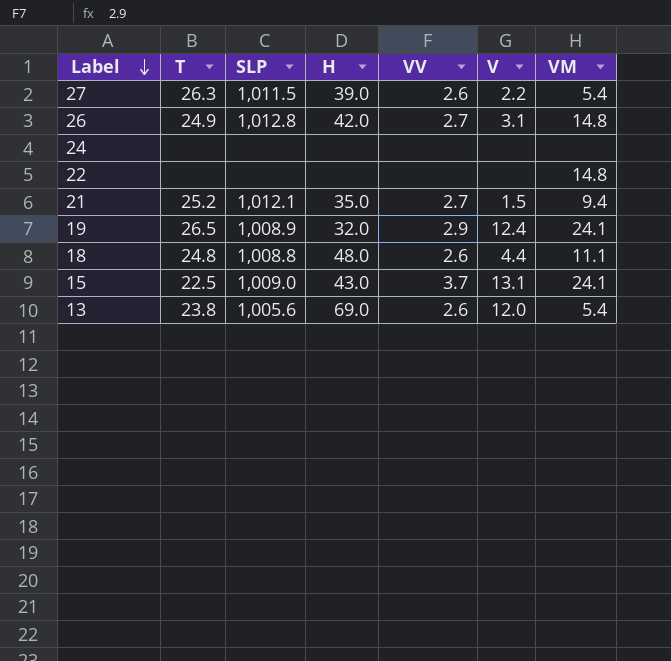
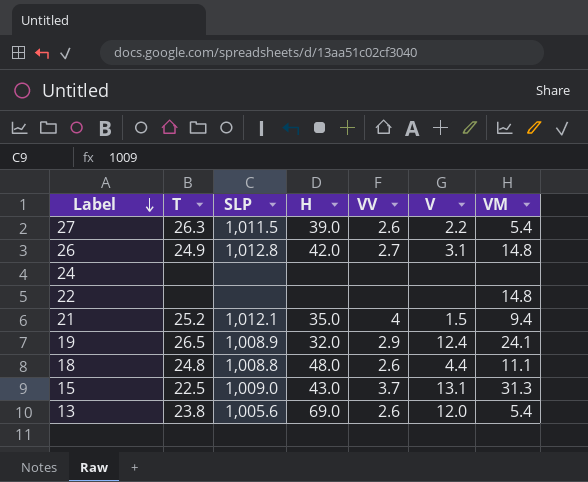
21 | VV: 2.7 -> 4
15 | VM: 24.1 -> 31.3

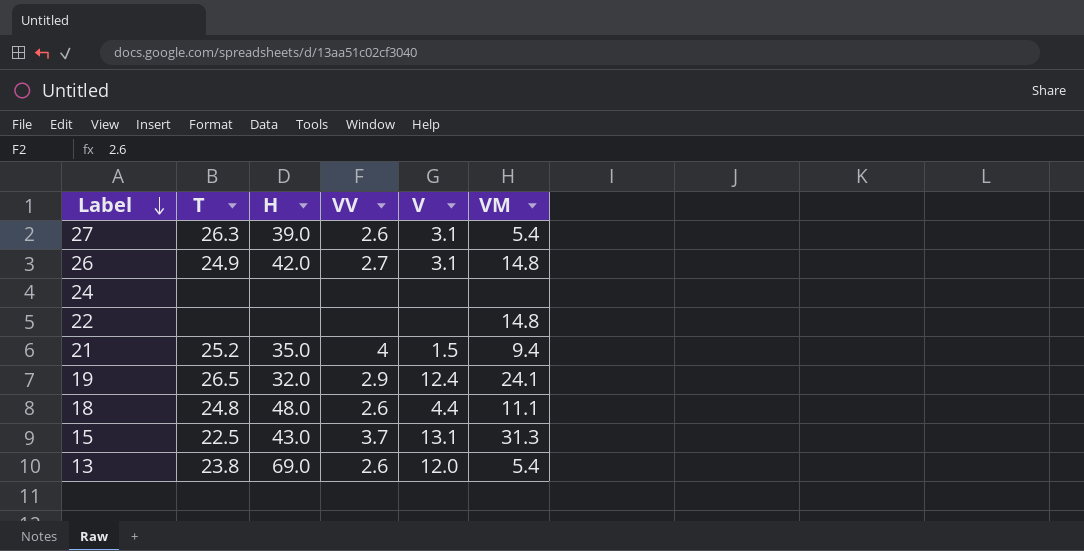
column SLP | position: 3 -> none
27 | V: 2.2 -> 3.1

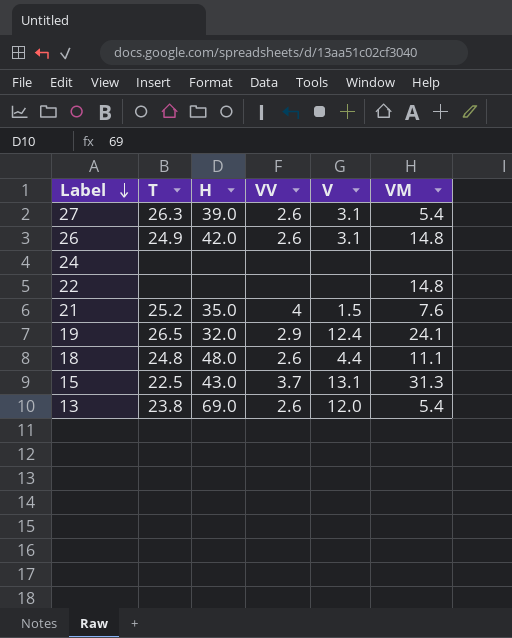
26 | VV: 2.7 -> 2.6
21 | VM: 9.4 -> 7.6

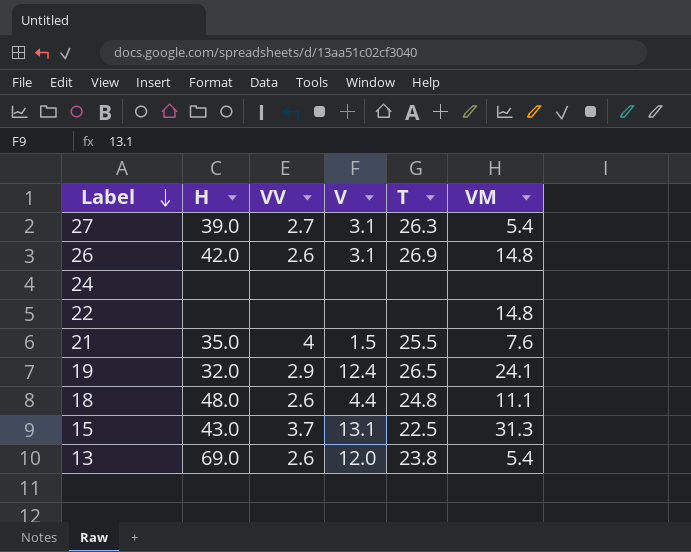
column T | position: 2 -> 5
27 | VV: 2.6 -> 2.7
26 | T: 24.9 -> 26.9
21 | T: 25.2 -> 25.5

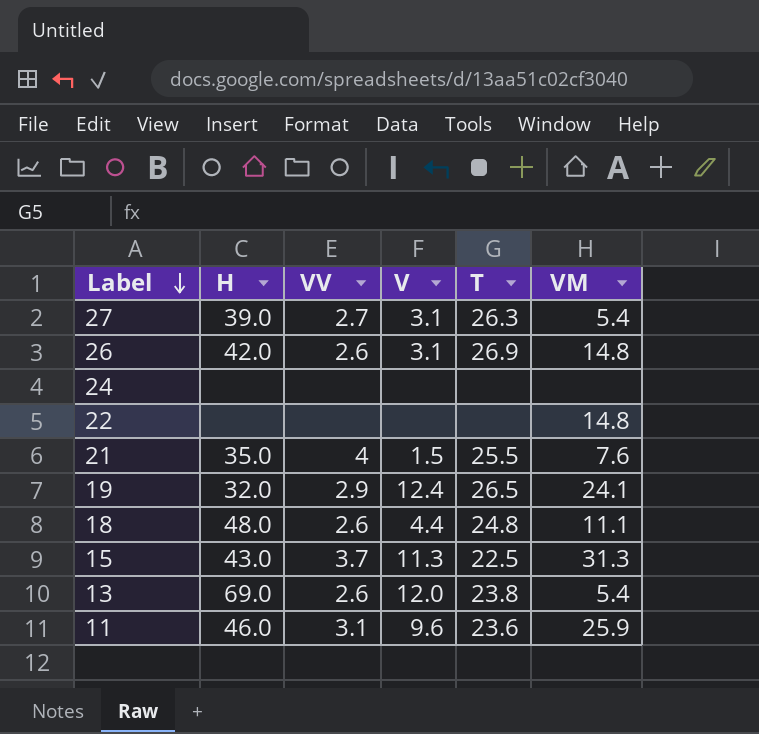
15 | V: 13.1 -> 11.3
row 11: none -> 46.0 | 3.1 | 9.6 | 23.6 | 25.9

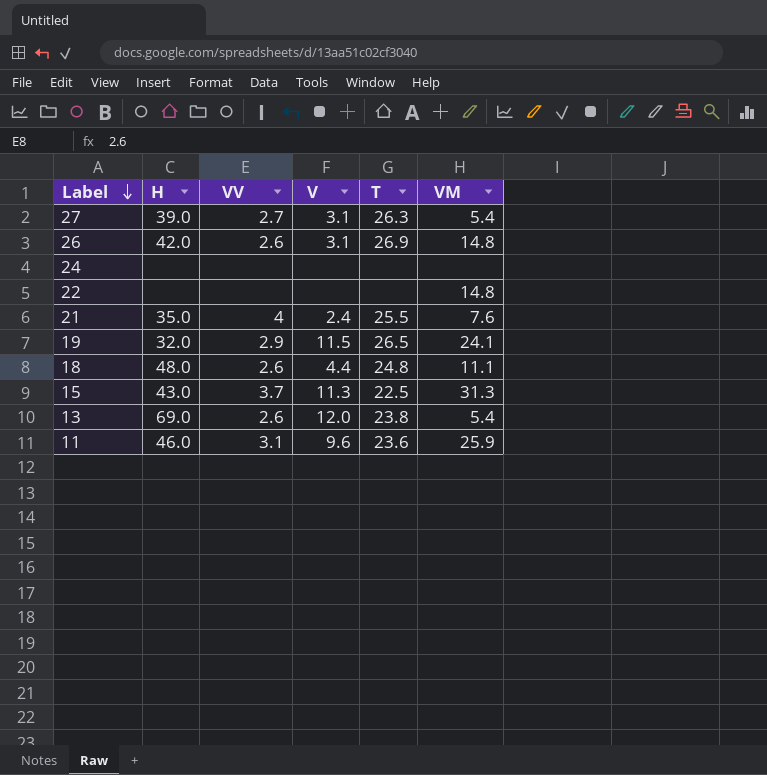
21 | V: 1.5 -> 2.4
19 | V: 12.4 -> 11.5

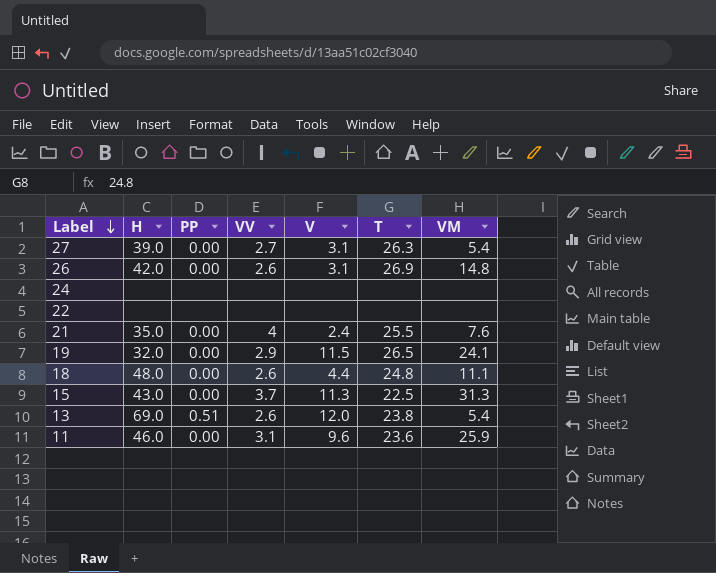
column PP | position: none -> 3
22 | VM: 14.8 -> none

